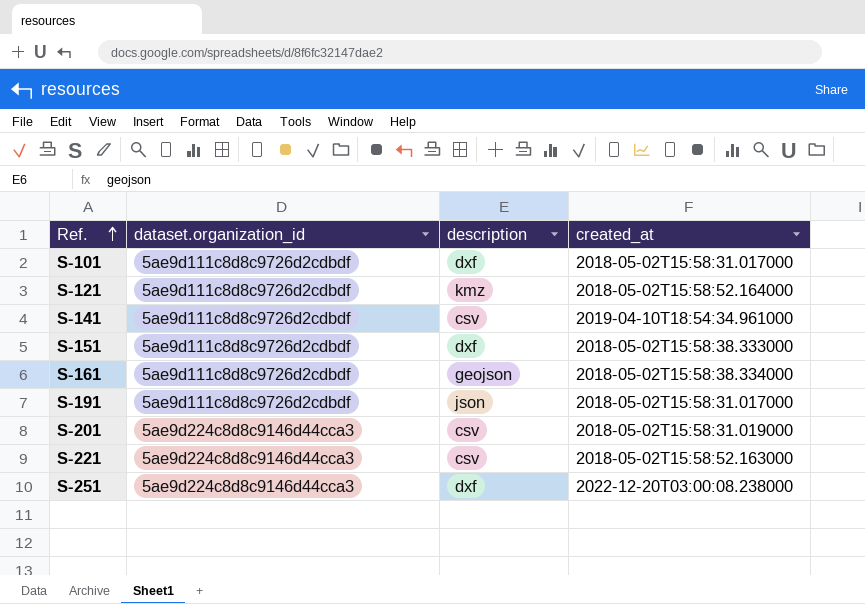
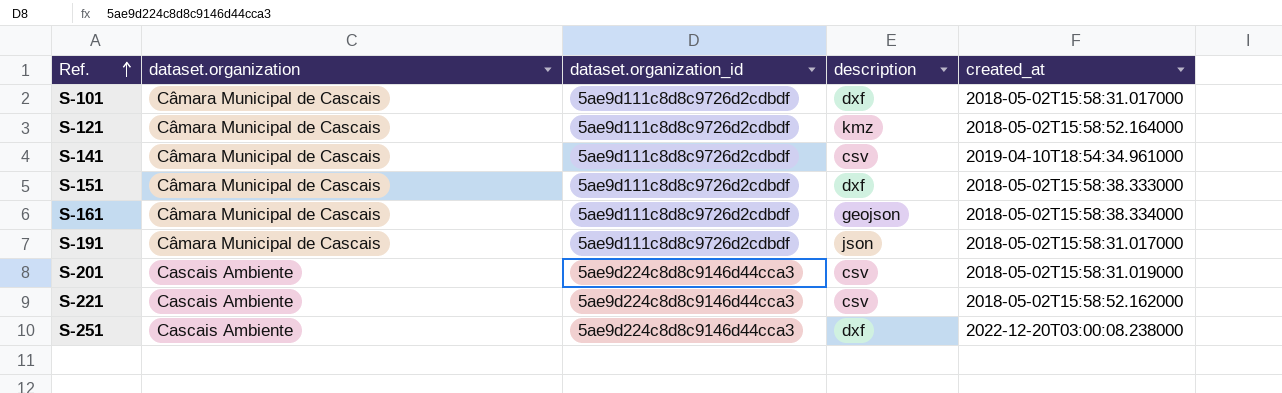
column dataset.organization | position: none -> 2
S-221 | created_at: 2018-05-02T15:58:52.163000 -> 2018-05-02T15:58:52.162000

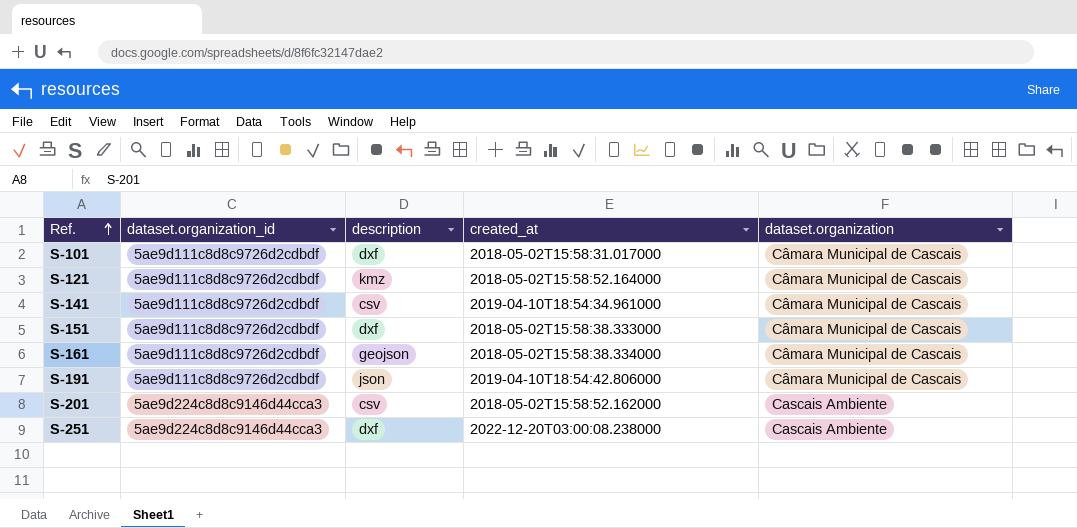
column dataset.organization | position: 2 -> 5
row S-221: Cascais Ambiente | 5ae9d224c8d8c9146d44cca3 | csv | 2018-05-02T15:58:52.162000 -> none
S-191 | created_at: 2018-05-02T15:58:31.017000 -> 2019-04-10T18:54:42.806000
S-201 | created_at: 2018-05-02T15:58:31.019000 -> 2018-05-02T15:58:52.162000

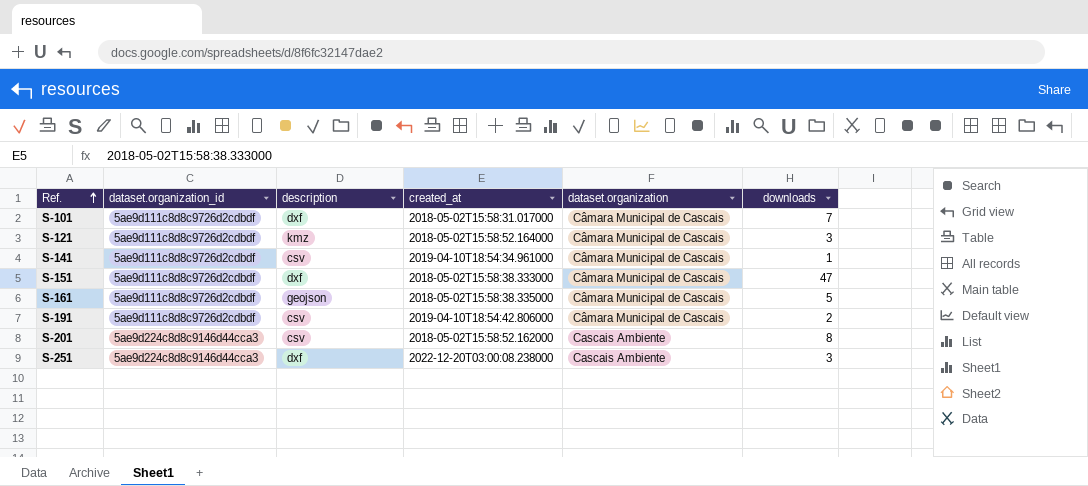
column downloads | position: none -> 6
S-161 | created_at: 2018-05-02T15:58:38.334000 -> 2018-05-02T15:58:38.335000
S-191 | description: json -> csv

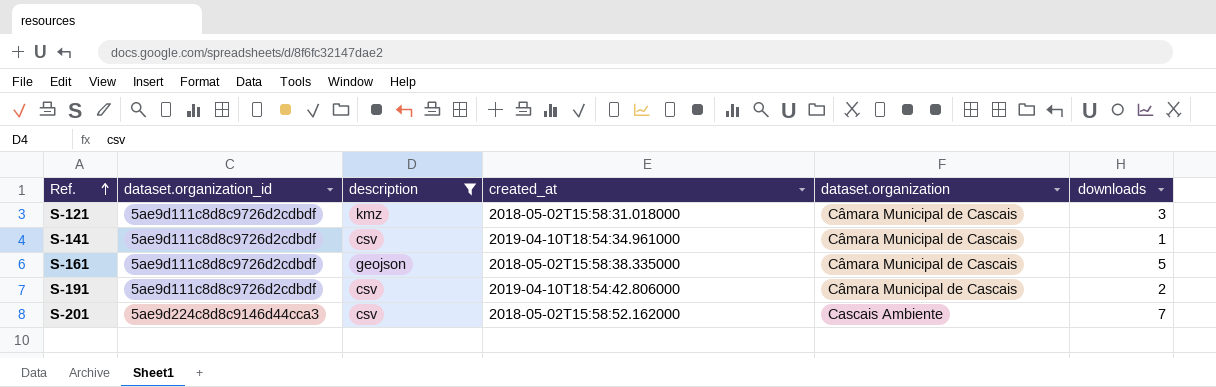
filter: none -> description != dxf
S-121 | created_at: 2018-05-02T15:58:52.164000 -> 2018-05-02T15:58:31.018000
S-201 | downloads: 8 -> 7

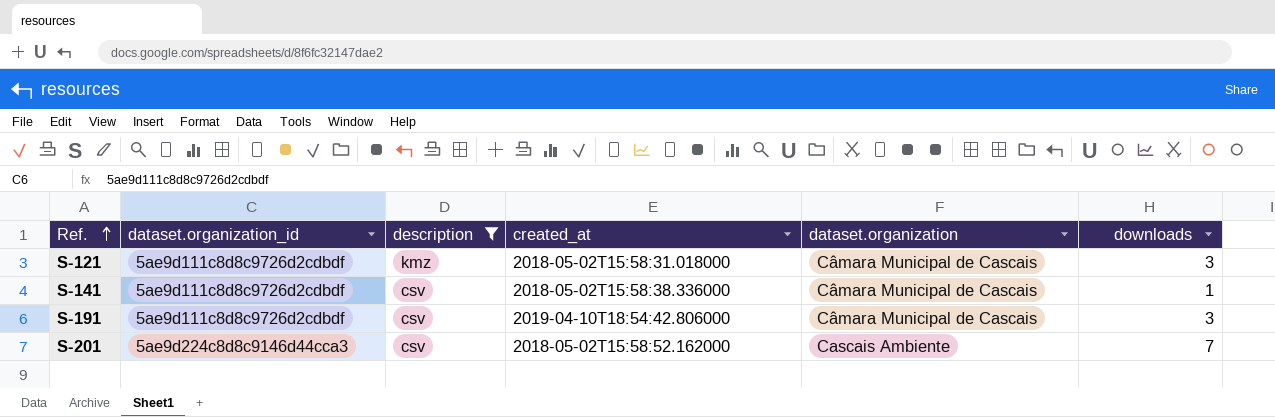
row S-161: 5ae9d111c8d8c9726d2cdbdf | geojson | 2018-05-02T15:58:38.335000 | Câmara Municipal de Cascais | 5 -> none
S-141 | created_at: 2019-04-10T18:54:34.961000 -> 2018-05-02T15:58:38.336000
S-191 | downloads: 2 -> 3

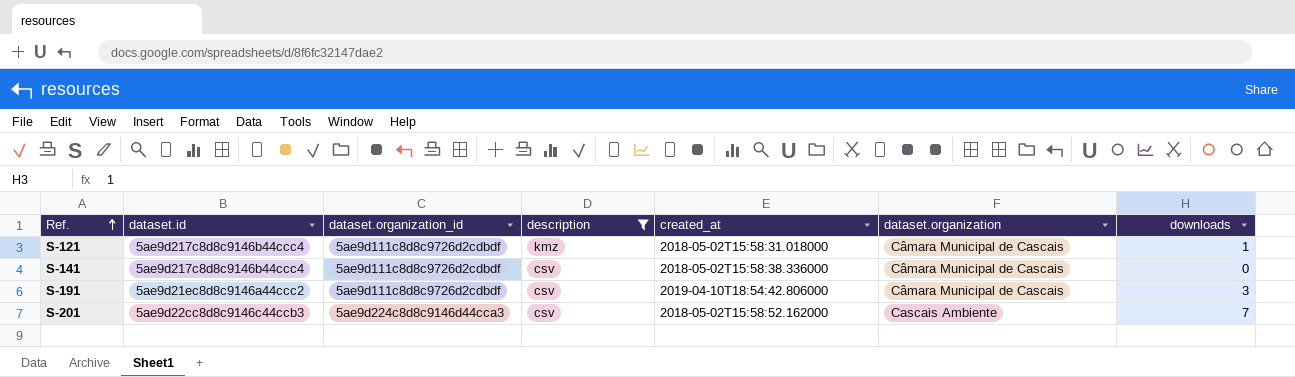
column dataset.id | position: none -> 2
S-121 | downloads: 3 -> 1
S-141 | downloads: 1 -> 0

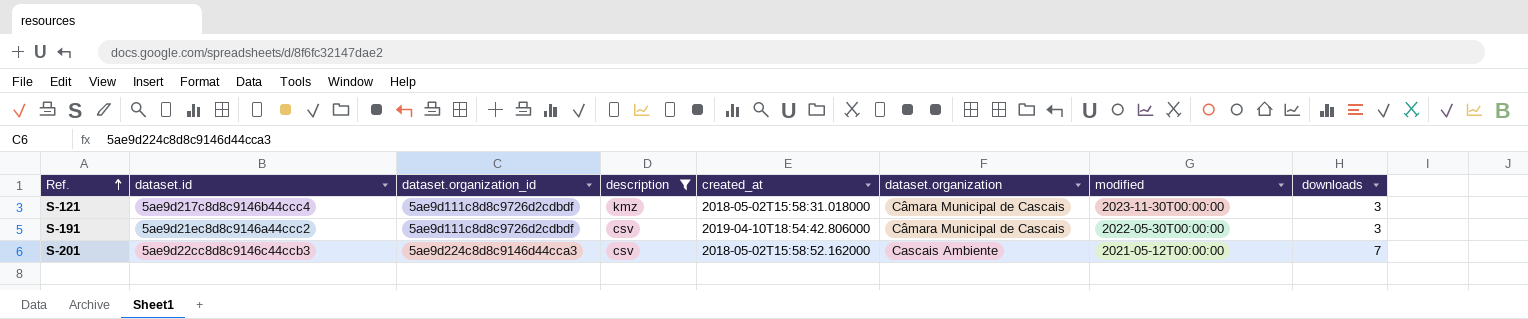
column modified | position: none -> 7
row S-141: 5ae9d217c8d8c9146b44ccc4 | 5ae9d111c8d8c9726d2cdbdf | csv | 2018-05-02T15:58:38.336000 | Câmara Municipal de Cascais | 0 -> none
S-121 | downloads: 1 -> 3

